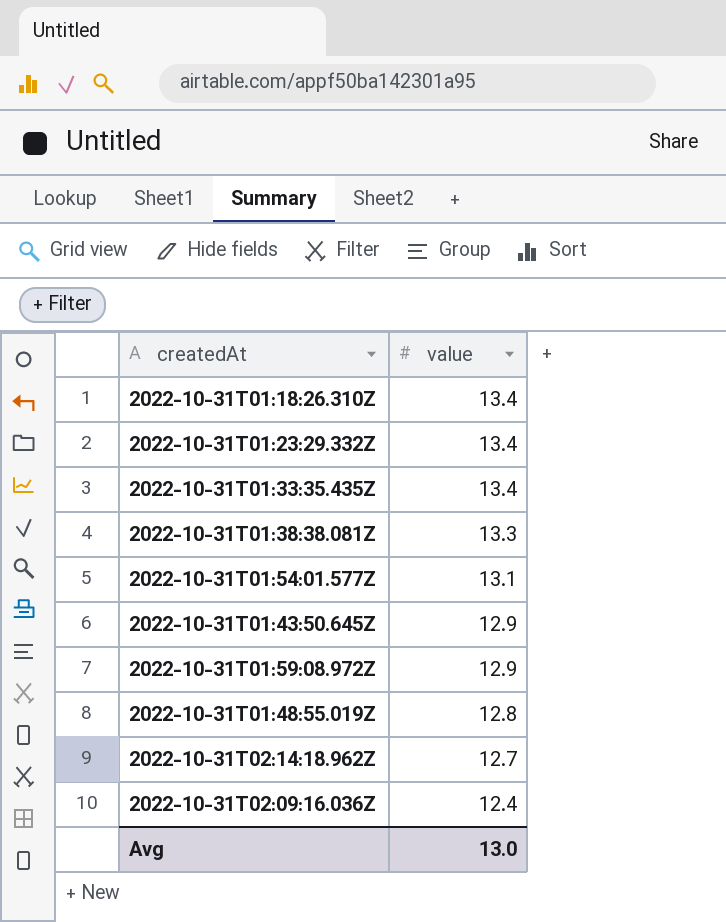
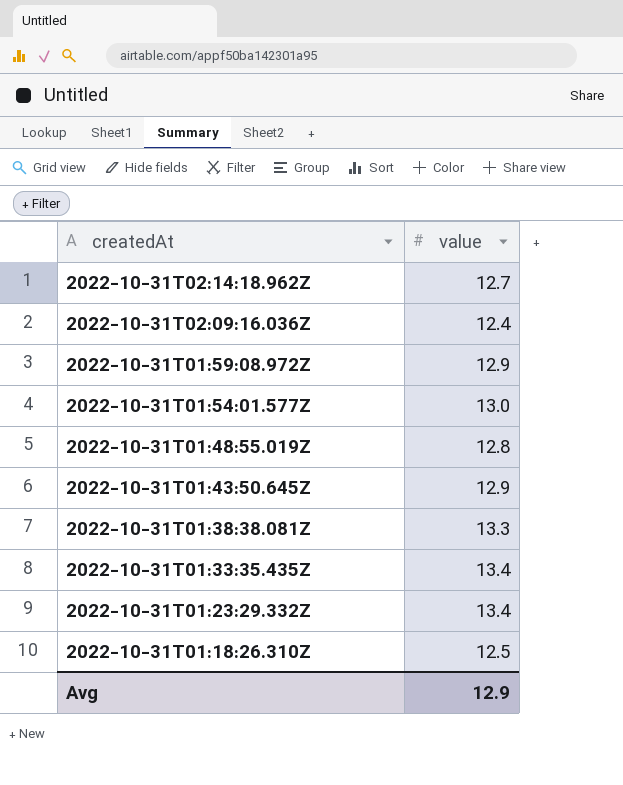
row order: value descending -> createdAt descending
2022-10-31T01:54:01.577Z | value: 13.1 -> 13.0
2022-10-31T01:18:26.310Z | value: 13.4 -> 12.5
Avg | value: 13.0 -> 12.9

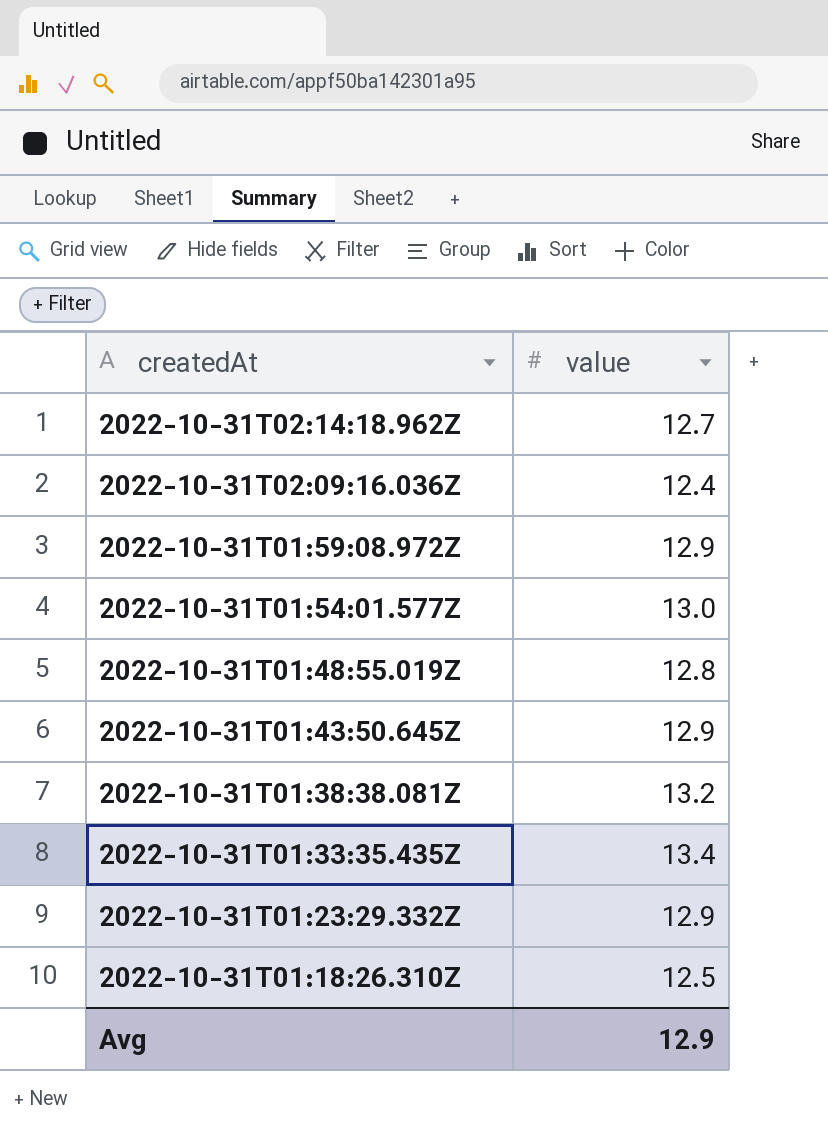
2022-10-31T01:38:38.081Z | value: 13.3 -> 13.2
2022-10-31T01:23:29.332Z | value: 13.4 -> 12.9

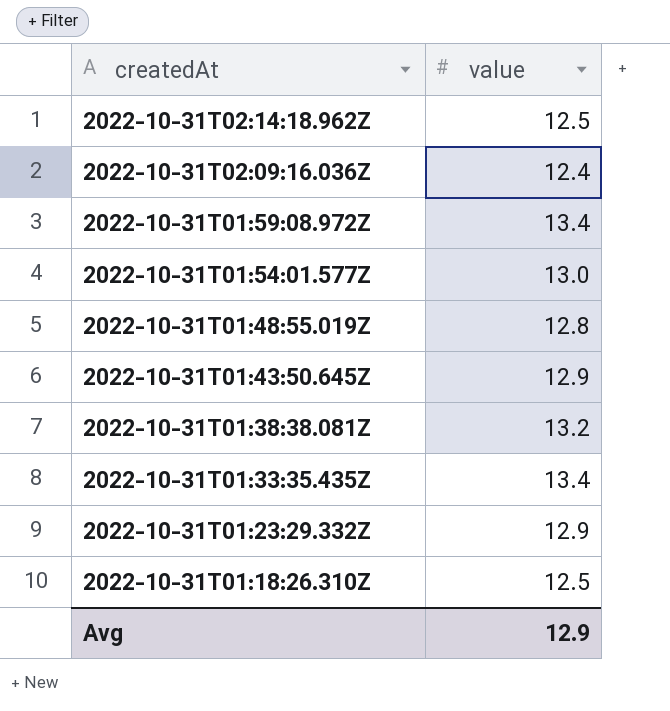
2022-10-31T02:14:18.962Z | value: 12.7 -> 12.5
2022-10-31T01:59:08.972Z | value: 12.9 -> 13.4

